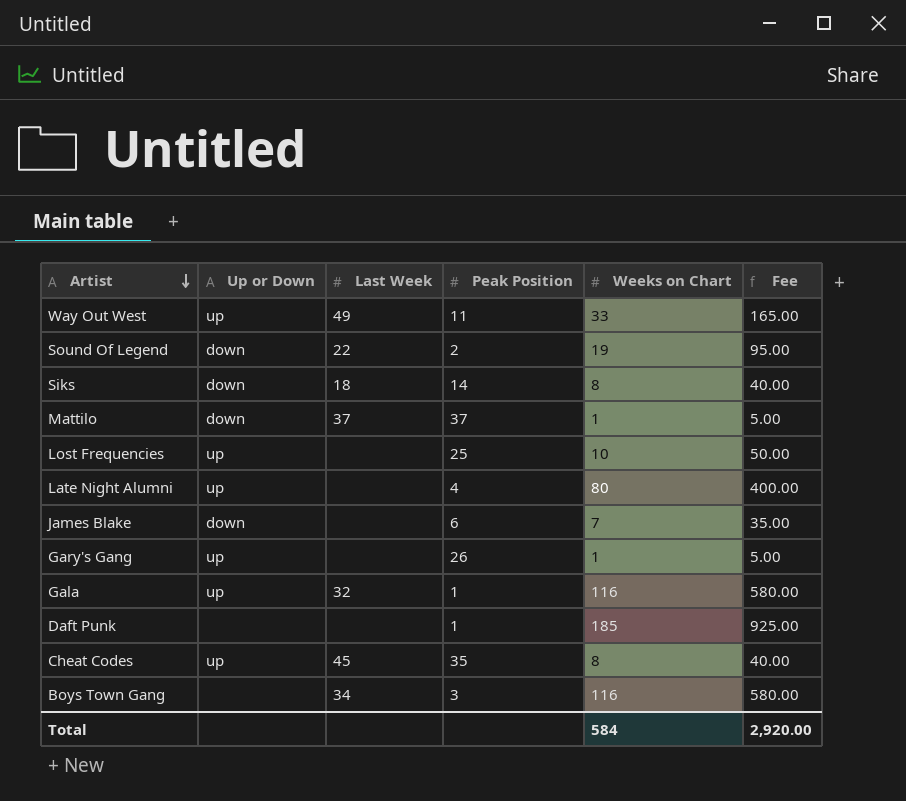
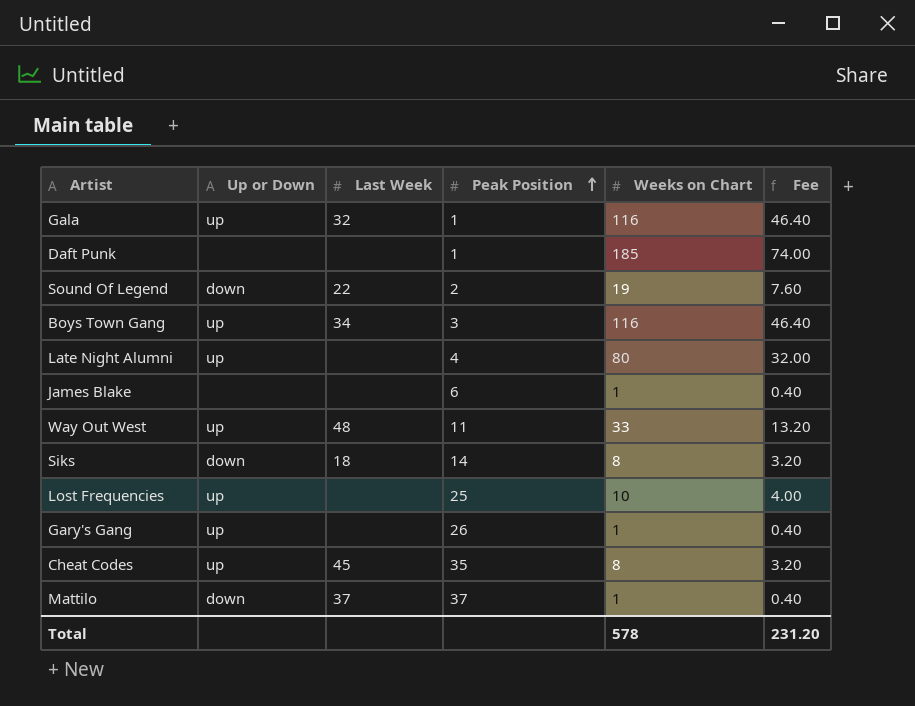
row order: Artist descending -> Peak Position ascending
column Fee | formula: [Weeks on Chart] * 5 -> [Weeks on Chart] * 0.4
Boys Town Gang | Up or Down: none -> up
James Blake | Up or Down: down -> none
James Blake | Weeks on Chart: 7 -> 1
Way Out West | Last Week: 49 -> 48
Total | Weeks on Chart: 584 -> 578
Total | Fee: 2,920.00 -> 231.20

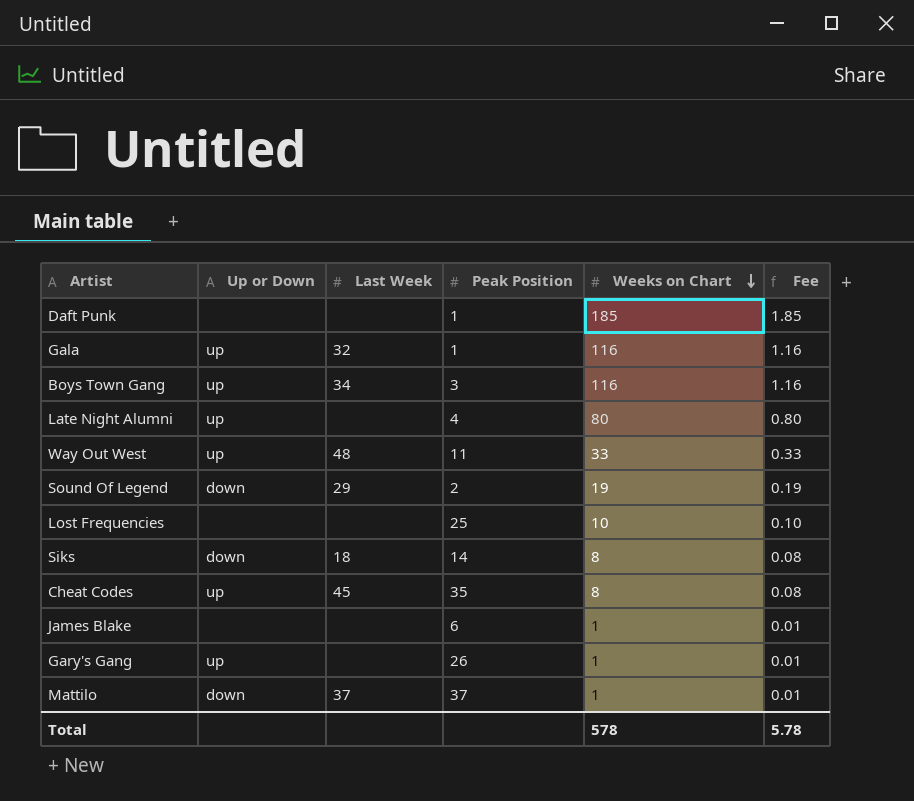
row order: Peak Position ascending -> Weeks on Chart descending
column Fee | formula: [Weeks on Chart] * 0.4 -> [Weeks on Chart] * 0.01
Sound Of Legend | Last Week: 22 -> 29
Lost Frequencies | Up or Down: up -> none
Total | Fee: 231.20 -> 5.78

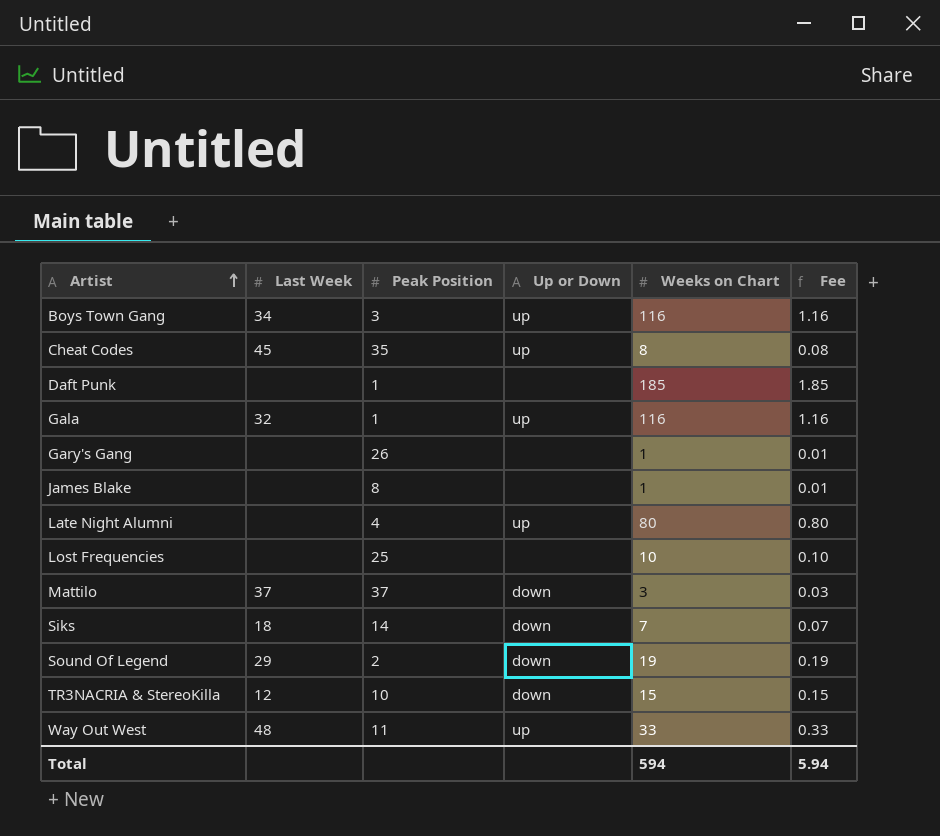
row order: Weeks on Chart descending -> Artist ascending
column Up or Down | position: 2 -> 4
Gary's Gang | Up or Down: up -> none
James Blake | Peak Position: 6 -> 8
Mattilo | Weeks on Chart: 1 -> 3
Mattilo | Fee: 0.01 -> 0.03
Siks | Weeks on Chart: 8 -> 7
Siks | Fee: 0.08 -> 0.07
row TR3NACRIA & StereoKilla: none -> 12 | 10 | down | 15 | 0.15
Total | Weeks on Chart: 578 -> 594
Total | Fee: 5.78 -> 5.94

